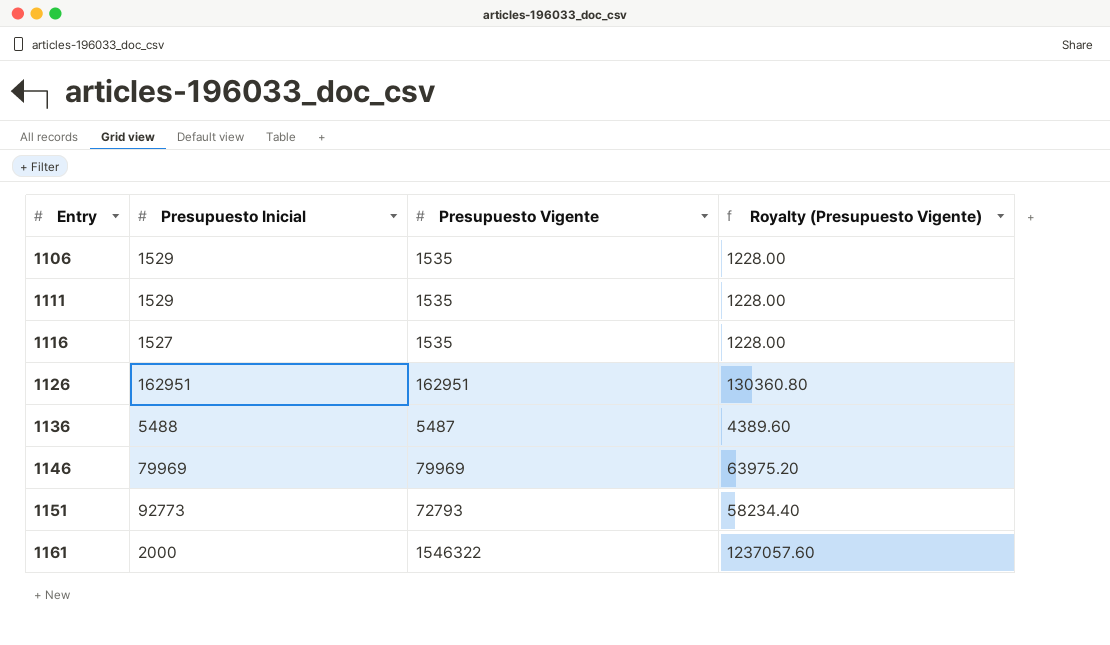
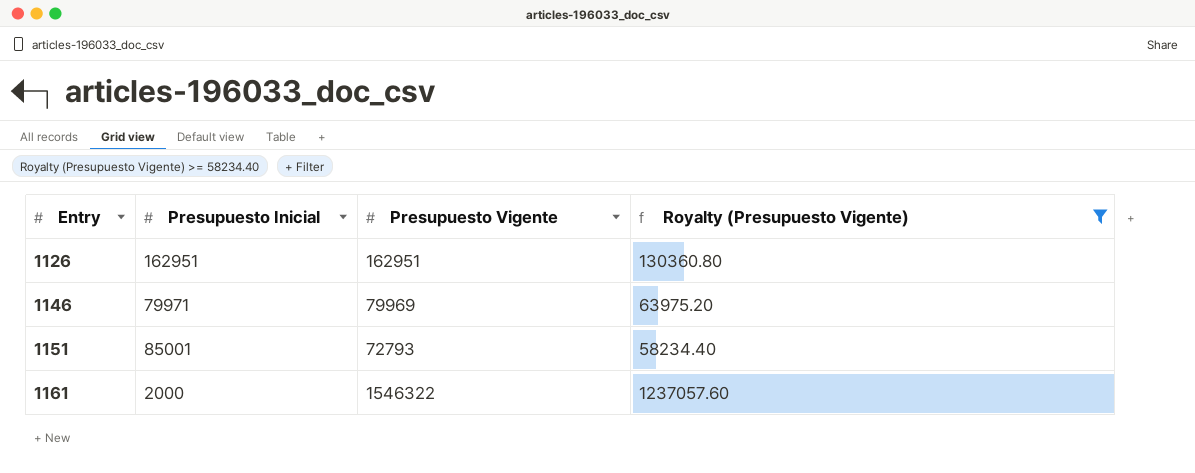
filter: none -> Royalty (Presupuesto Vigente) >= 58234.40
1146 | Presupuesto Inicial: 79969 -> 79971
1151 | Presupuesto Inicial: 92773 -> 85001

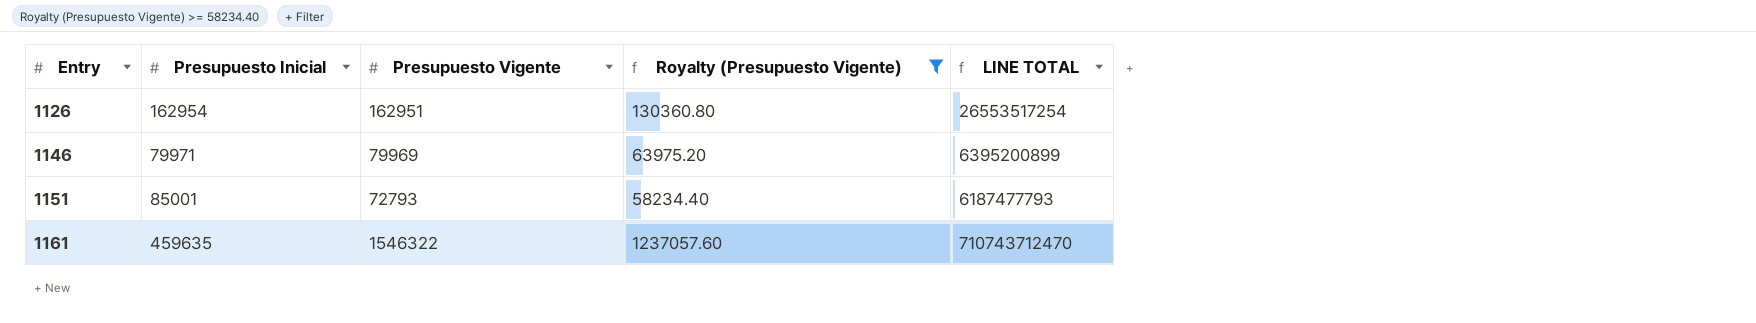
column LINE TOTAL | formula: none -> [Presupuesto Inicial] * [Presupuesto Vigente]
1126 | Presupuesto Inicial: 162951 -> 162954
1161 | Presupuesto Inicial: 2000 -> 459635

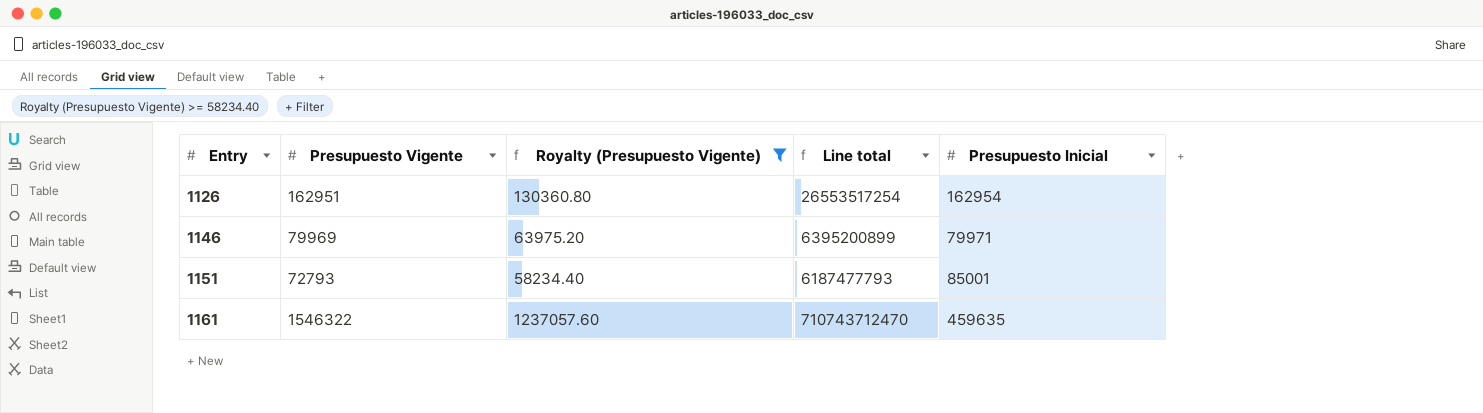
column name: LINE TOTAL -> Line total
column Presupuesto Inicial | position: 2 -> 5

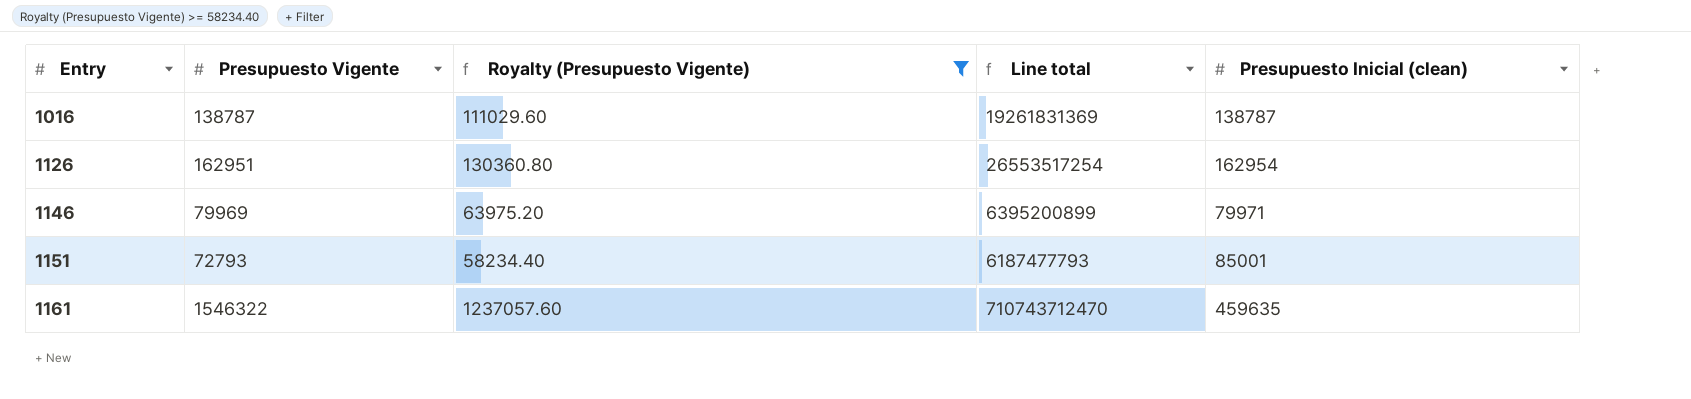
column name: Presupuesto Inicial -> Presupuesto Inicial (clean)
row 1016: none -> 138787 | 111029.60 | 19261831369 | 138787

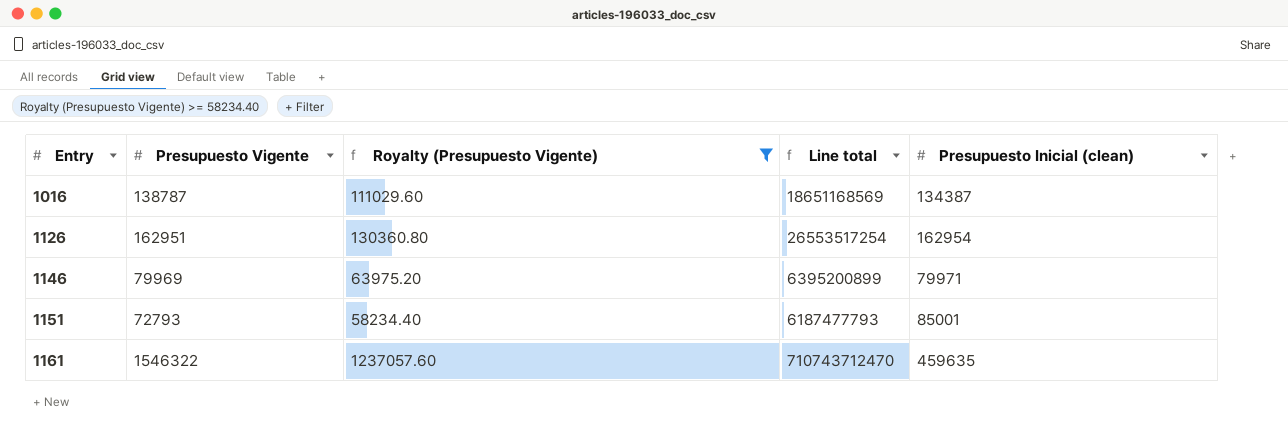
1016 | Line total: 19261831369 -> 18651168569
1016 | Presupuesto Inicial (clean): 138787 -> 134387

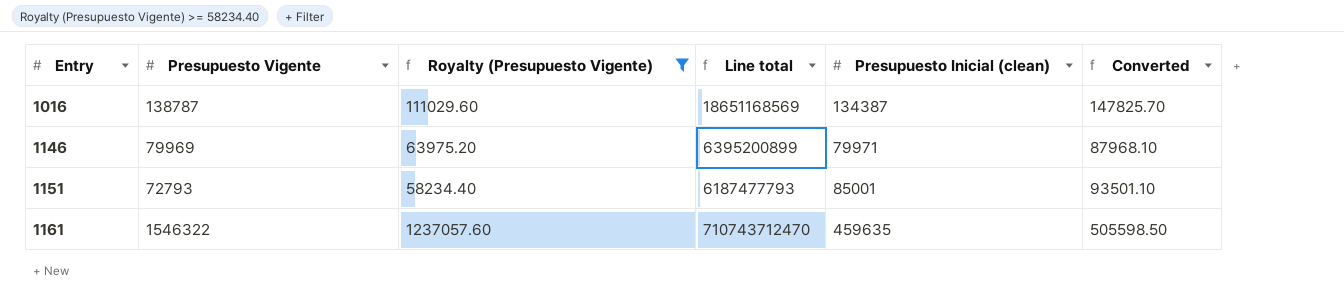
column Converted | formula: none -> [Presupuesto Inicial (clean)] * 1.1
row 1126: 162951 | 130360.80 | 26553517254 | 162954 -> none

